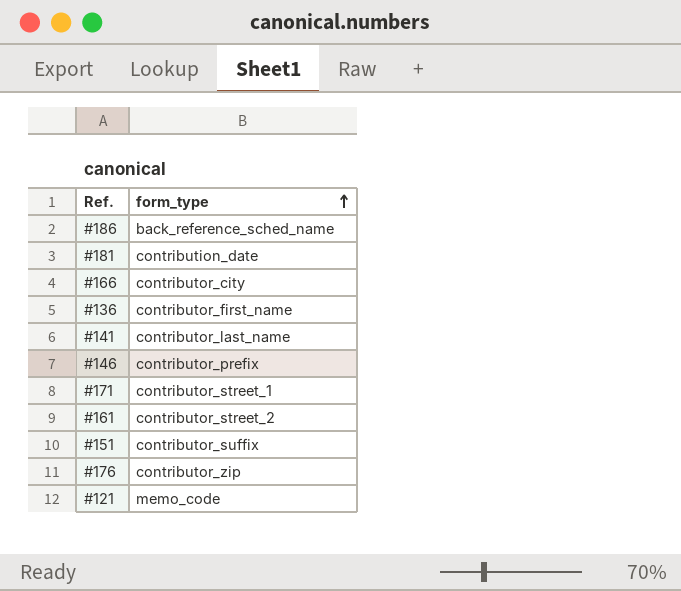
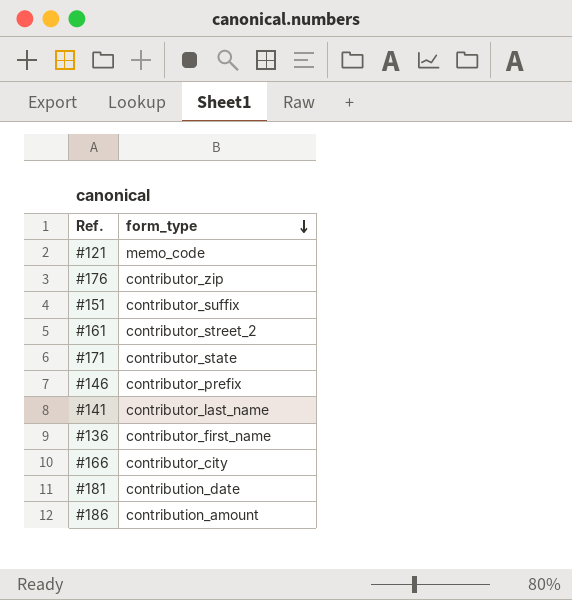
row order: form_type ascending -> form_type descending
#171 | form_type: contributor_street_1 -> contributor_state
#186 | form_type: back_reference_sched_name -> contribution_amount

